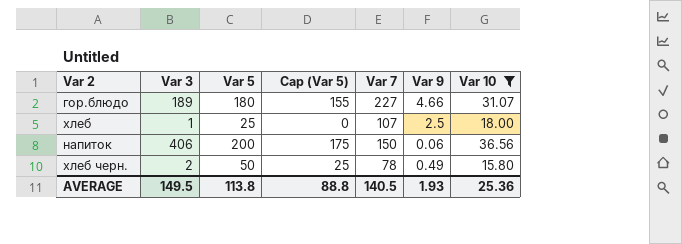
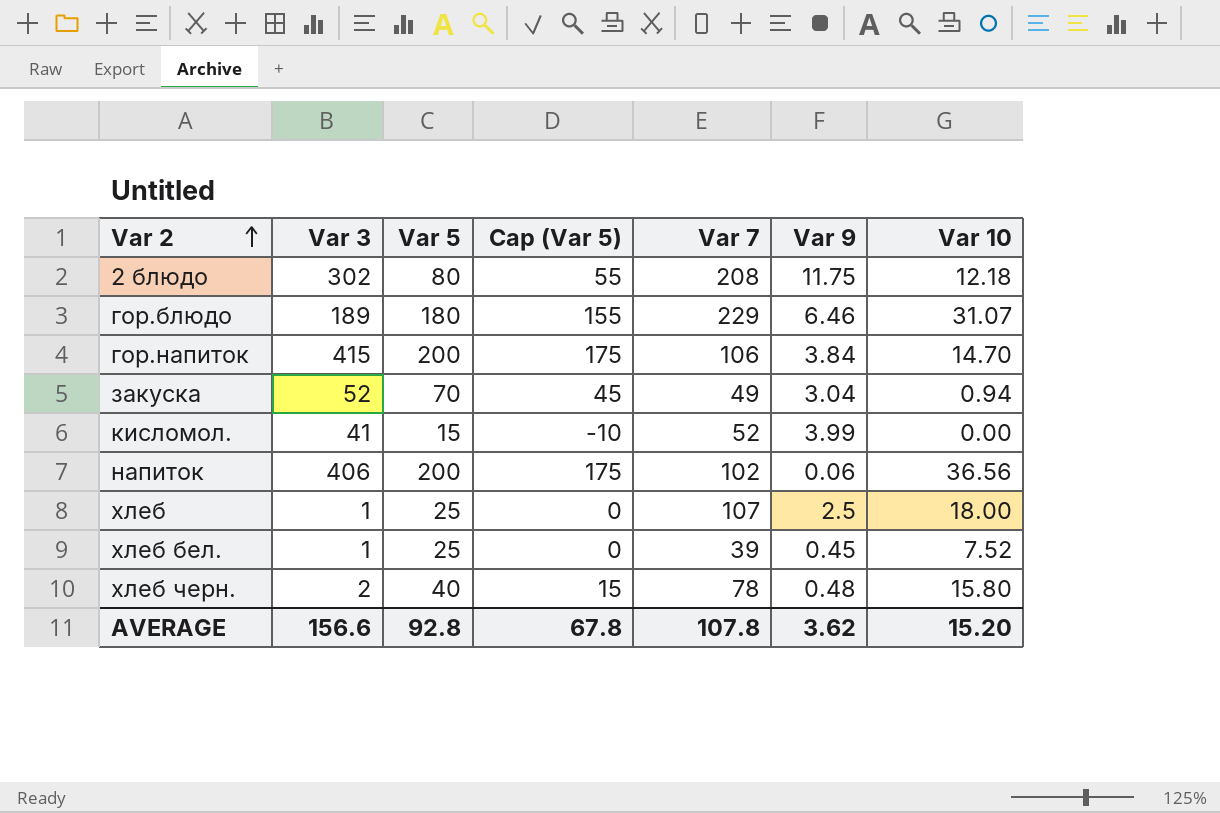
filter: Var 10 >= 15.80 -> none
row order: none -> Var 2 ascending
гор.блюдо | Var 7: 227 -> 229
гор.блюдо | Var 9: 4.66 -> 6.46
напиток | Var 7: 150 -> 102
хлеб черн. | Var 5: 50 -> 40
хлеб черн. | Cap (Var 5): 25 -> 15
хлеб черн. | Var 9: 0.49 -> 0.48
AVERAGE | Var 3: 149.5 -> 156.6
AVERAGE | Var 5: 113.8 -> 92.8
AVERAGE | Cap (Var 5): 88.8 -> 67.8
AVERAGE | Var 7: 140.5 -> 107.8
AVERAGE | Var 9: 1.93 -> 3.62
AVERAGE | Var 10: 25.36 -> 15.20

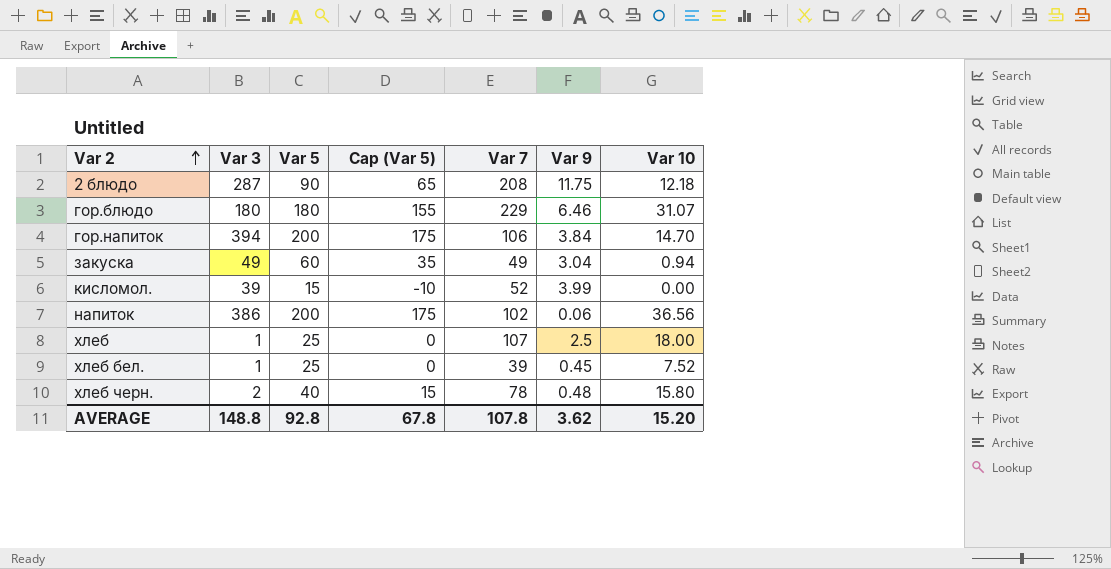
2 блюдо | Var 3: 302 -> 287
2 блюдо | Var 5: 80 -> 90
2 блюдо | Cap (Var 5): 55 -> 65
гор.блюдо | Var 3: 189 -> 180
гор.напиток | Var 3: 415 -> 394
закуска | Var 3: 52 -> 49
закуска | Var 5: 70 -> 60
закуска | Cap (Var 5): 45 -> 35
кисломол. | Var 3: 41 -> 39
напиток | Var 3: 406 -> 386
AVERAGE | Var 3: 156.6 -> 148.8

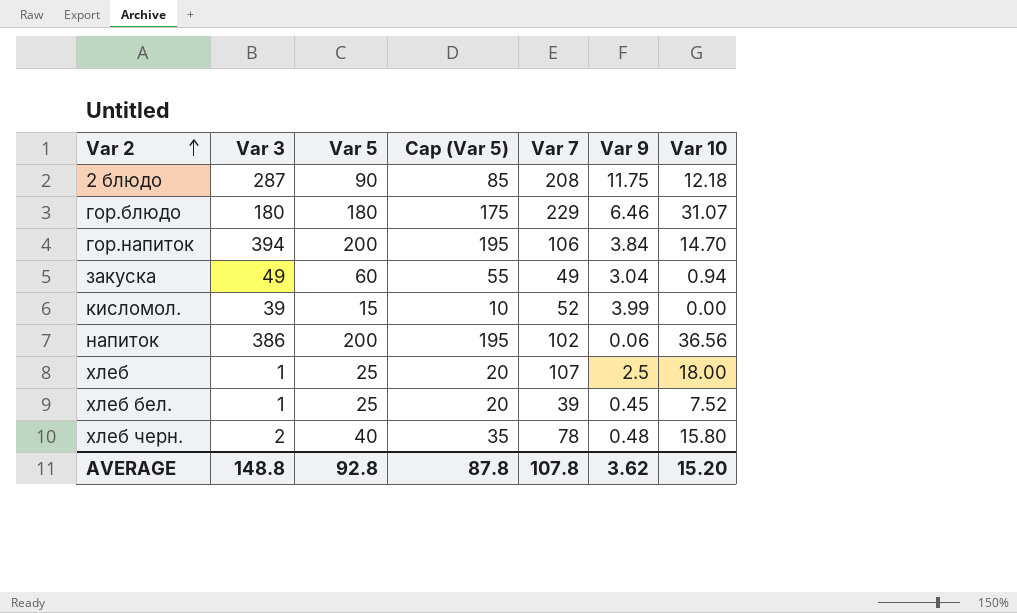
column Cap (Var 5) | formula: [Var 5] - 25 -> [Var 5] - 5
AVERAGE | Cap (Var 5): 67.8 -> 87.8

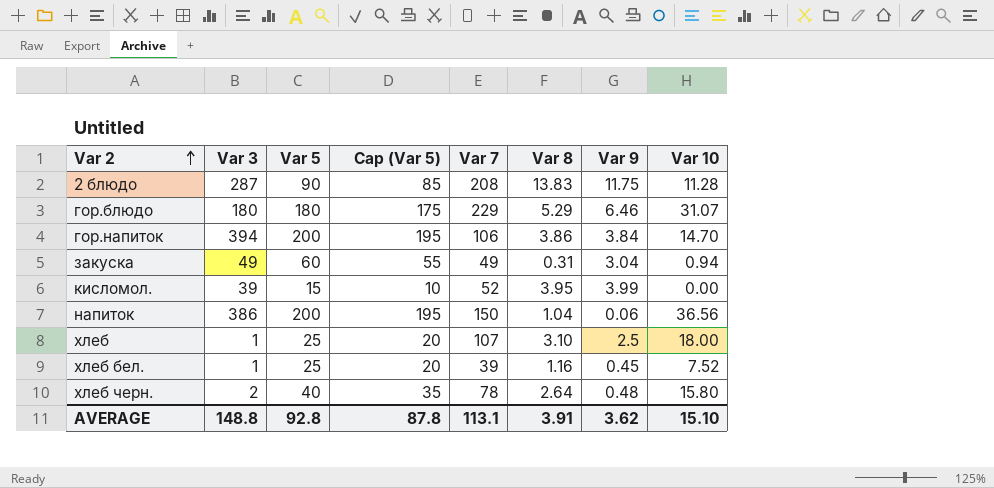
column Var 8 | position: none -> 6
2 блюдо | Var 10: 12.18 -> 11.28
напиток | Var 7: 102 -> 150
AVERAGE | Var 7: 107.8 -> 113.1
AVERAGE | Var 10: 15.20 -> 15.10

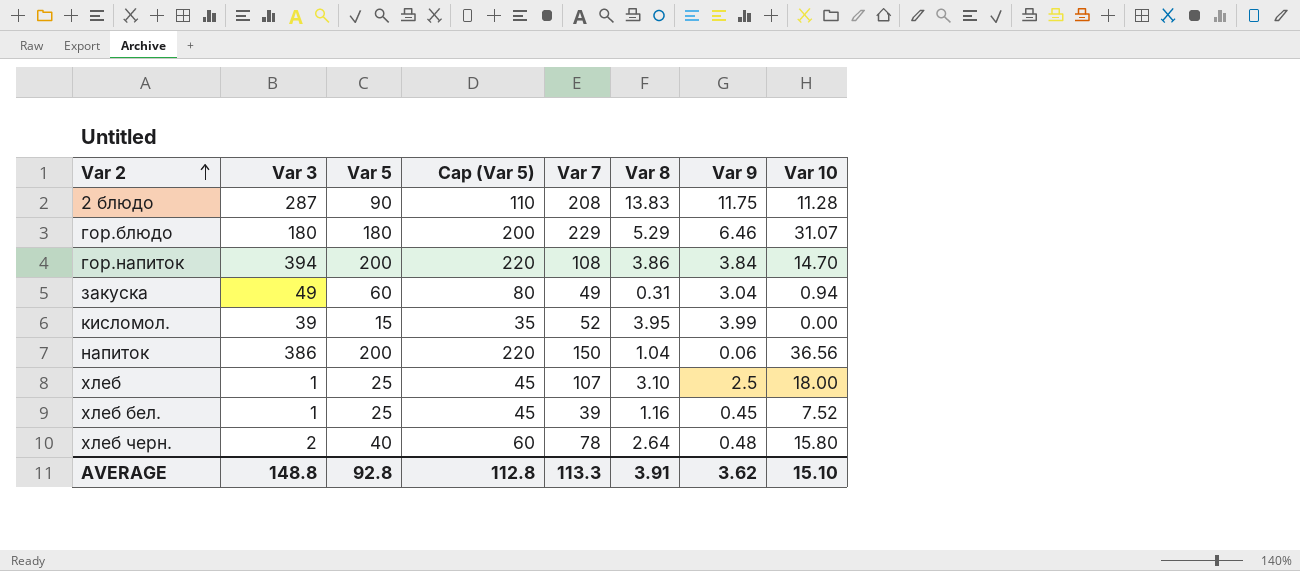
column Cap (Var 5) | formula: [Var 5] - 5 -> [Var 5] + 20
гор.напиток | Var 7: 106 -> 108
AVERAGE | Cap (Var 5): 87.8 -> 112.8
AVERAGE | Var 7: 113.1 -> 113.3

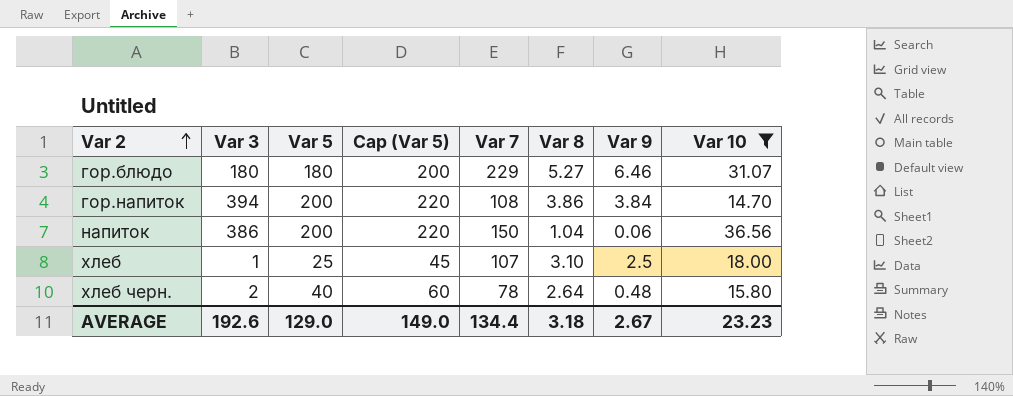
filter: none -> Var 10 >= 14.70
гор.блюдо | Var 8: 5.29 -> 5.27
AVERAGE | Var 3: 148.8 -> 192.6
AVERAGE | Var 5: 92.8 -> 129.0
AVERAGE | Cap (Var 5): 112.8 -> 149.0
AVERAGE | Var 7: 113.3 -> 134.4
AVERAGE | Var 8: 3.91 -> 3.18
AVERAGE | Var 9: 3.62 -> 2.67
AVERAGE | Var 10: 15.10 -> 23.23

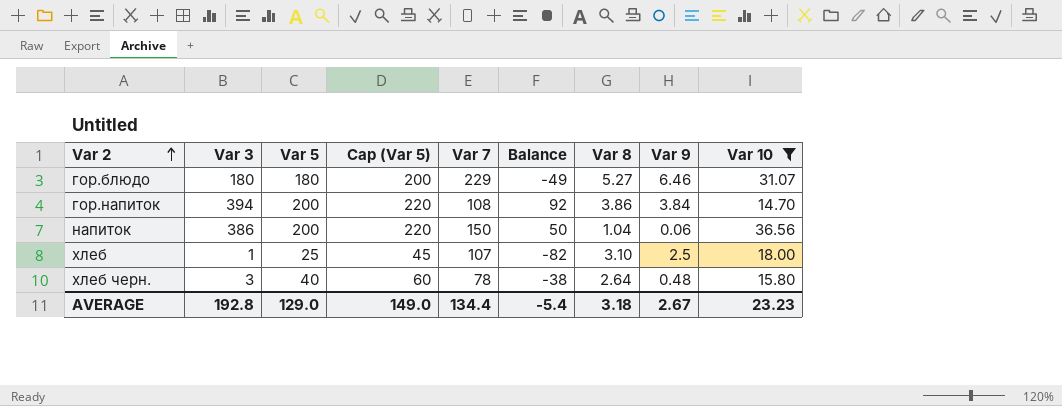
column Balance | formula: none -> [Var 5] - [Var 7]
хлеб черн. | Var 3: 2 -> 3
AVERAGE | Var 3: 192.6 -> 192.8

